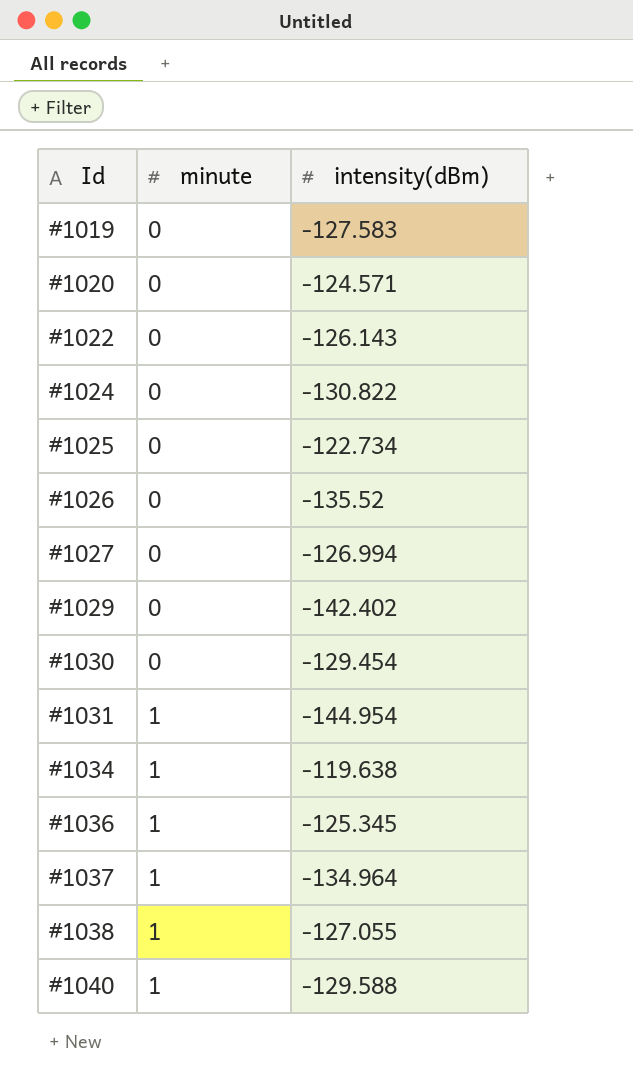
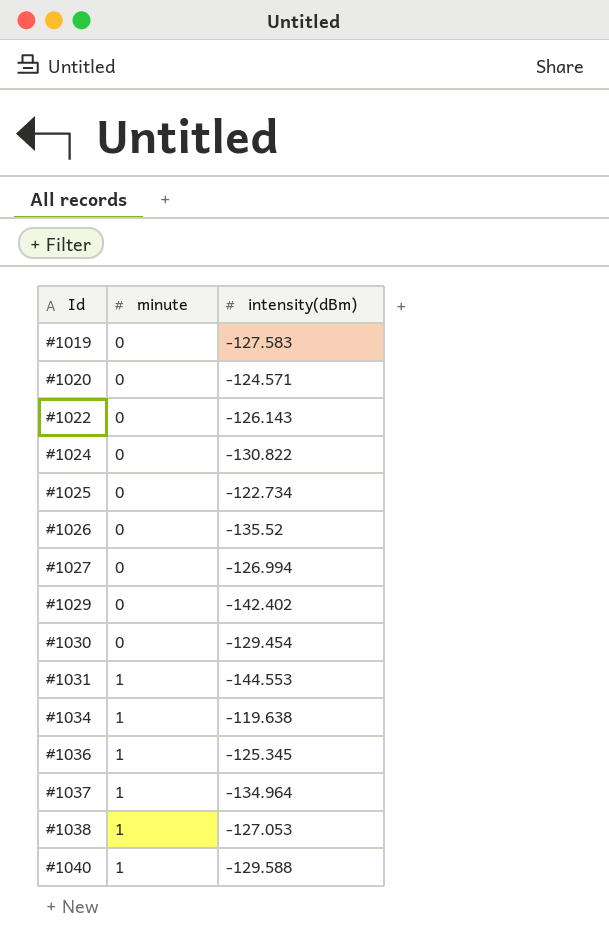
#1031 | intensity(dBm): -144.954 -> -144.553
#1038 | intensity(dBm): -127.055 -> -127.053

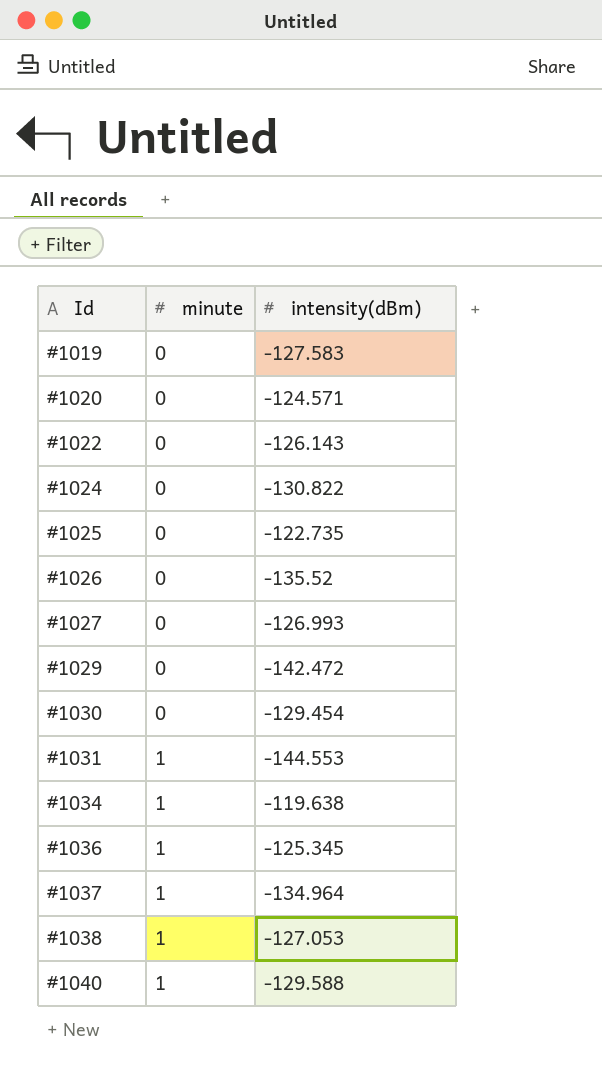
#1025 | intensity(dBm): -122.734 -> -122.735
#1027 | intensity(dBm): -126.994 -> -126.993
#1029 | intensity(dBm): -142.402 -> -142.472

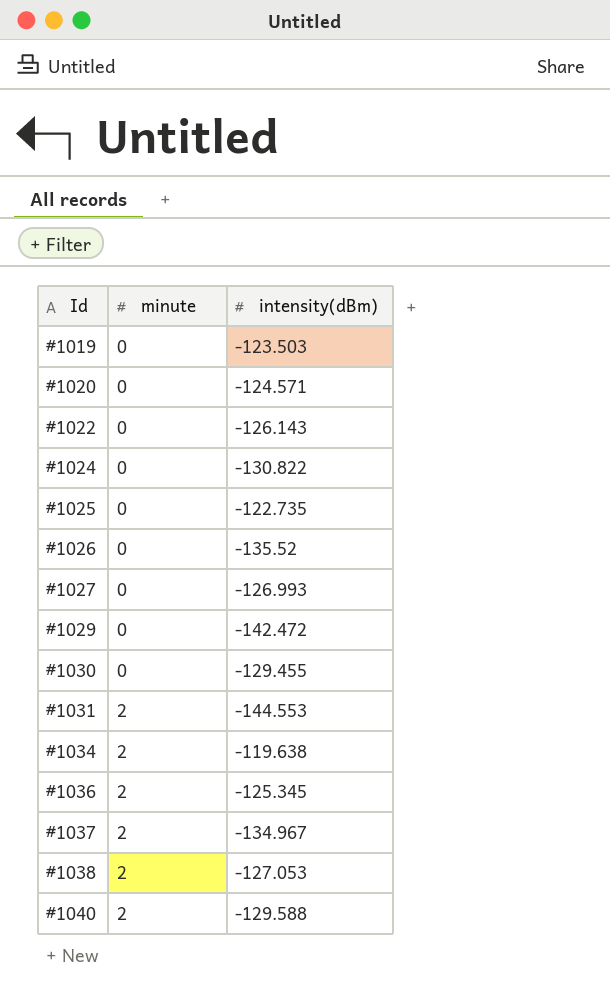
#1019 | intensity(dBm): -127.583 -> -123.503
#1030 | intensity(dBm): -129.454 -> -129.455
#1031 | minute: 1 -> 2
#1034 | minute: 1 -> 2
#1036 | minute: 1 -> 2
#1037 | minute: 1 -> 2
#1037 | intensity(dBm): -134.964 -> -134.967
#1038 | minute: 1 -> 2
#1040 | minute: 1 -> 2

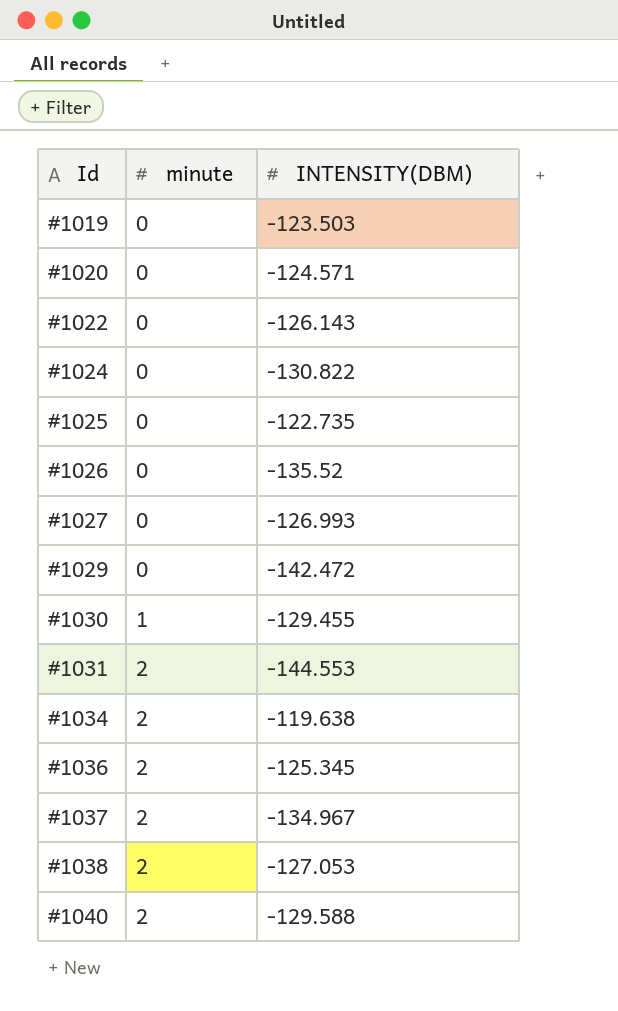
column name: intensity(dBm) -> INTENSITY(DBM)
#1030 | minute: 0 -> 1

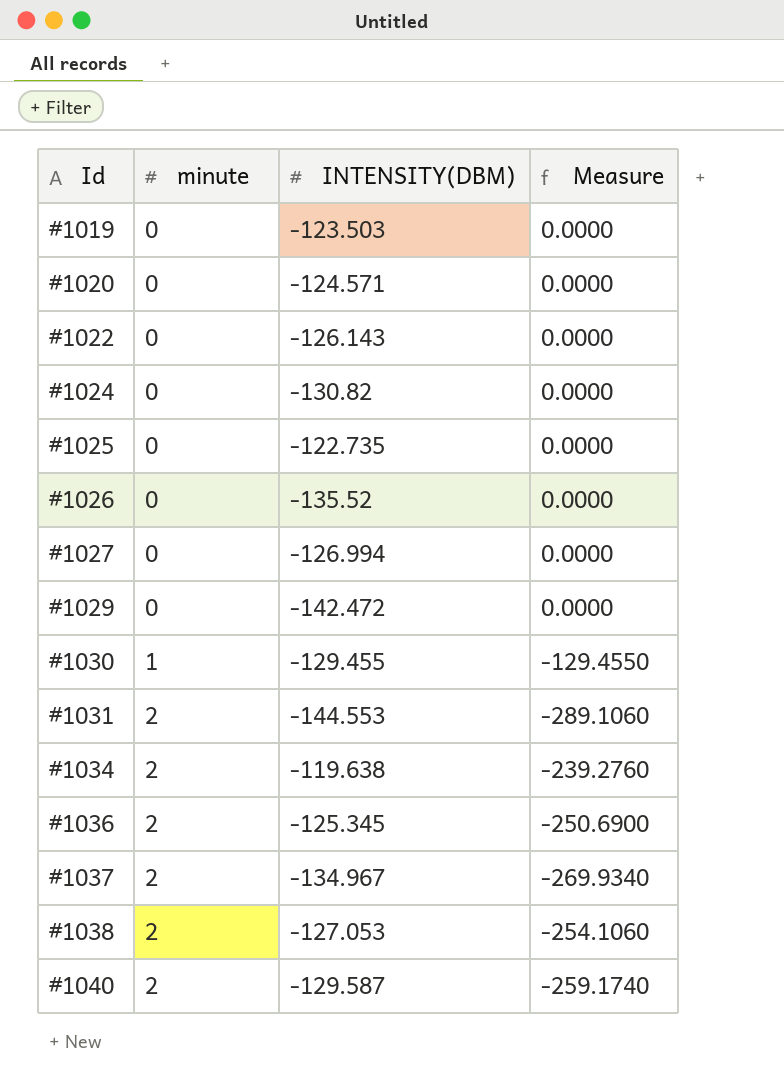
column Measure | formula: none -> [minute] * [INTENSITY(DBM)]
#1024 | INTENSITY(DBM): -130.822 -> -130.82
#1027 | INTENSITY(DBM): -126.993 -> -126.994
#1040 | INTENSITY(DBM): -129.588 -> -129.587

